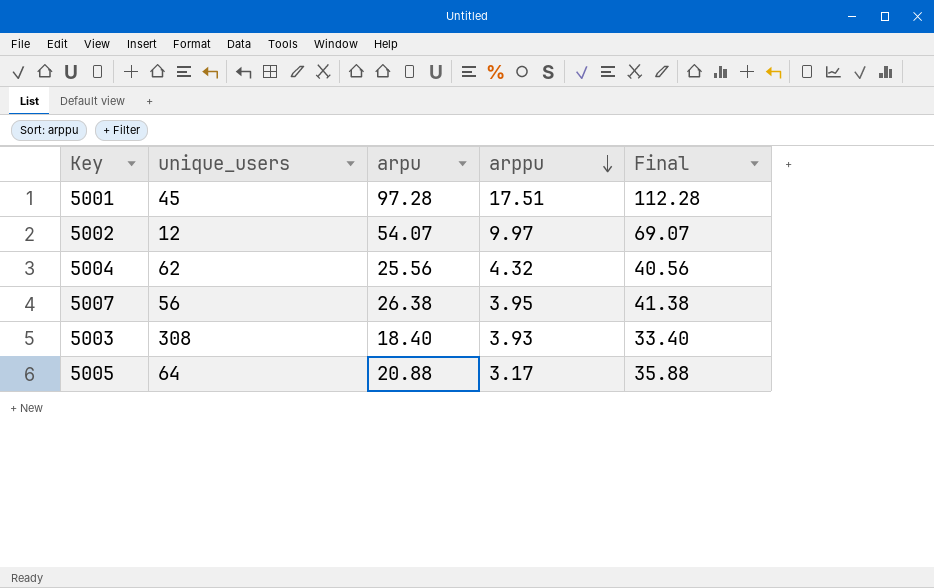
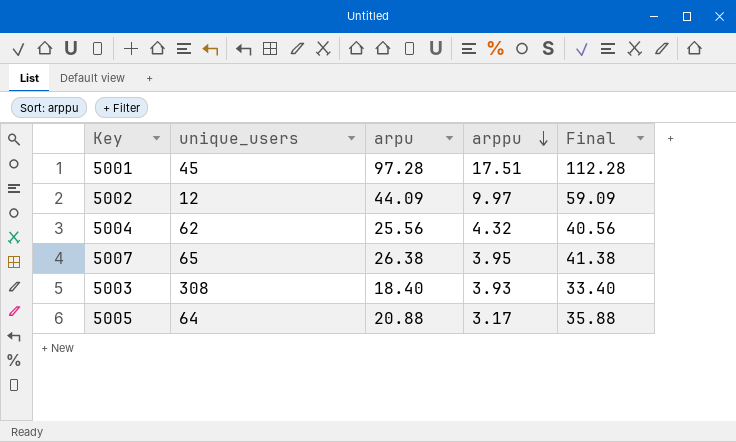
5002 | arpu: 54.07 -> 44.09
5002 | Final: 69.07 -> 59.09
5007 | unique_users: 56 -> 65

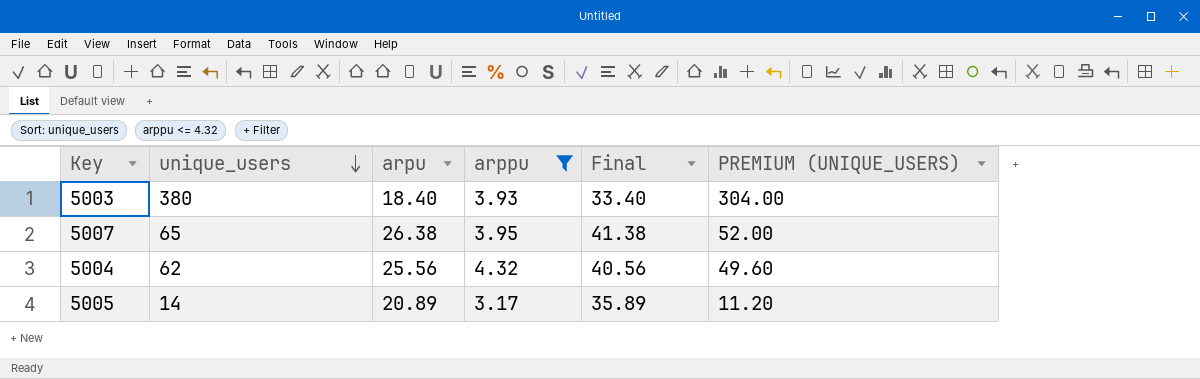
filter: none -> arppu <= 4.32
row order: arppu descending -> unique_users descending
column PREMIUM (UNIQUE_USERS) | formula: none -> [unique_users] * 0.8
5003 | unique_users: 308 -> 380
5005 | unique_users: 64 -> 14
5005 | arpu: 20.88 -> 20.89
5005 | Final: 35.88 -> 35.89

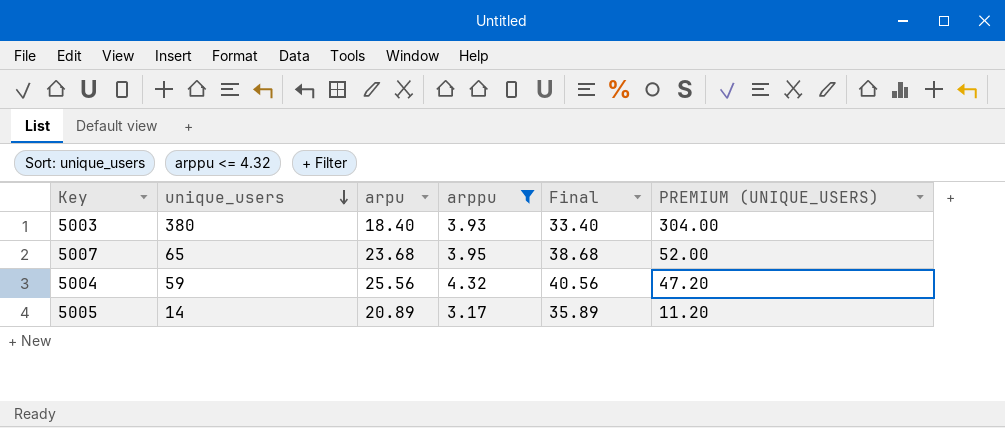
5007 | arpu: 26.38 -> 23.68
5007 | Final: 41.38 -> 38.68
5004 | unique_users: 62 -> 59
5004 | PREMIUM (UNIQUE_USERS): 49.60 -> 47.20

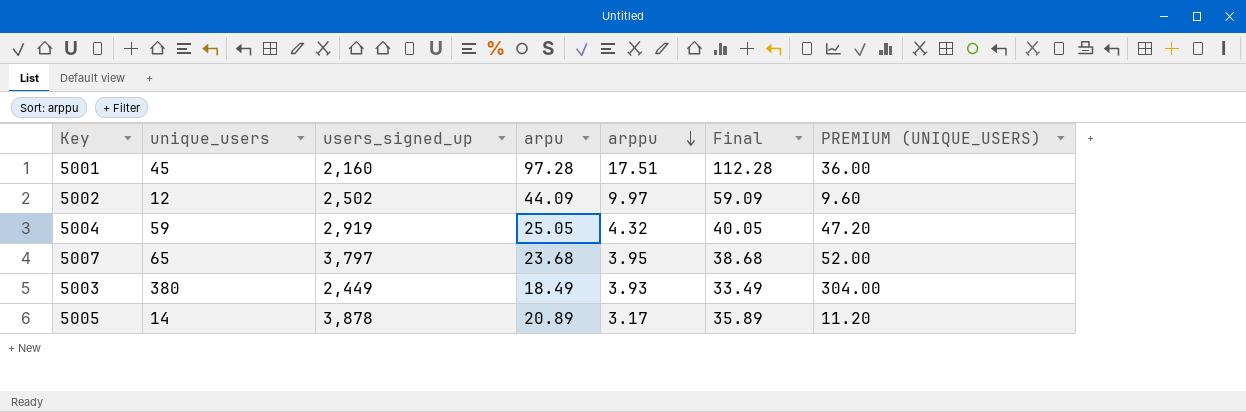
filter: arppu <= 4.32 -> none
row order: unique_users descending -> arppu descending
column users_signed_up | position: none -> 3
5004 | arpu: 25.56 -> 25.05
5004 | Final: 40.56 -> 40.05
5003 | arpu: 18.40 -> 18.49
5003 | Final: 33.40 -> 33.49

